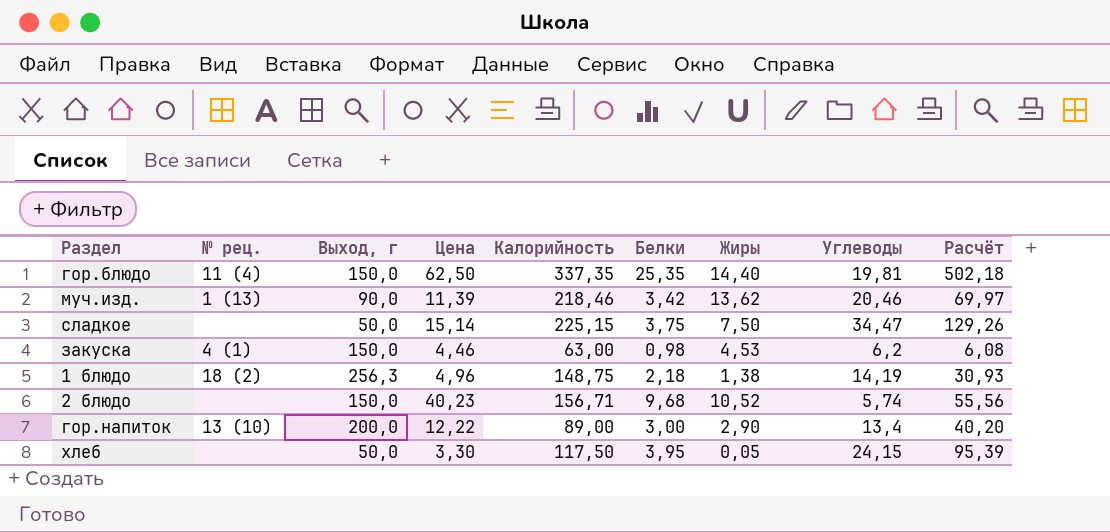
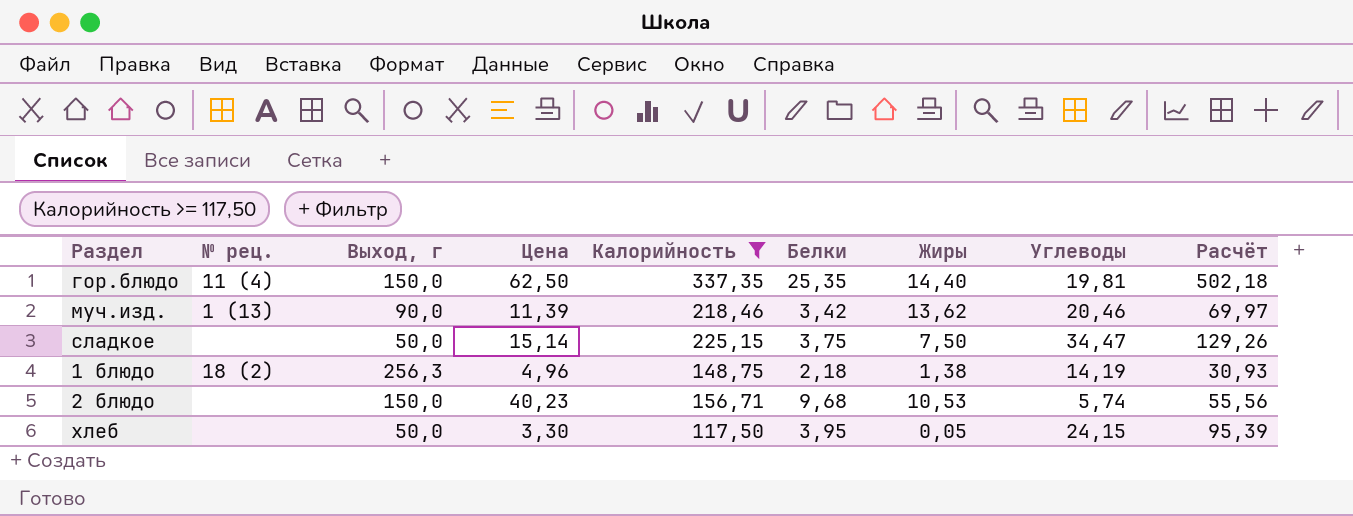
filter: none -> Калорийность >= 117,50
2 блюдо | Жиры: 10,52 -> 10,53

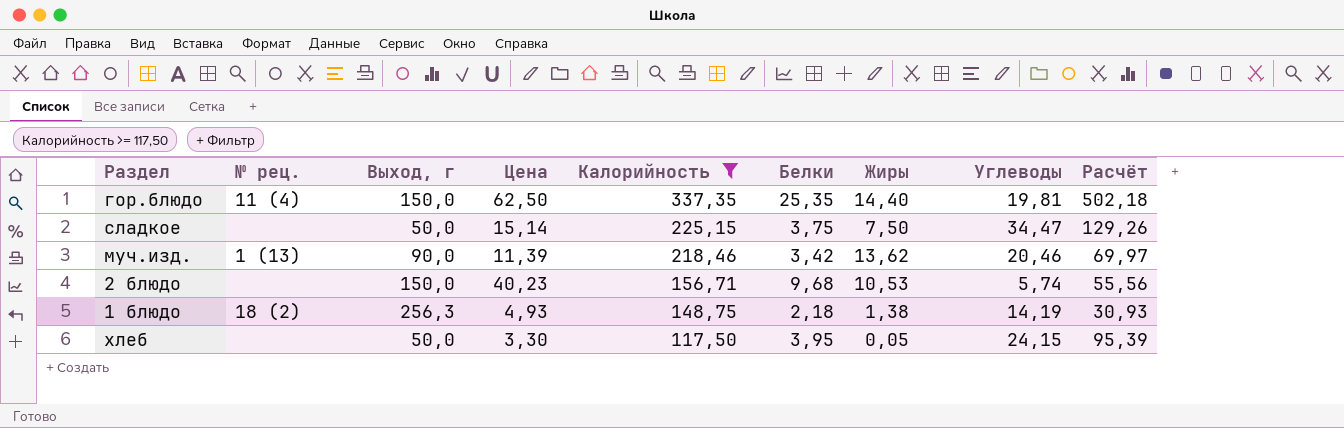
row order: none -> Калорийность descending
1 блюдо | Цена: 4,96 -> 4,93

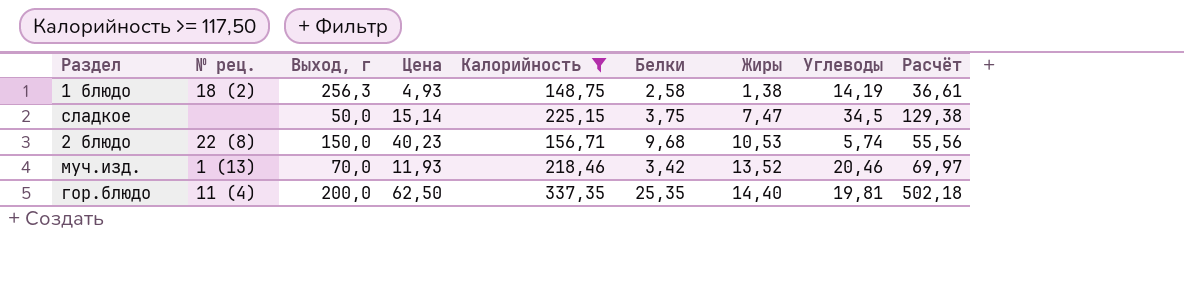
row order: Калорийность descending -> Жиры ascending
row хлеб: none | 50,0 | 3,30 | 117,50 | 3,95 | 0,05 | 24,15 | 95,39 -> none
1 блюдо | Белки: 2,18 -> 2,58
1 блюдо | Расчёт: 30,93 -> 36,61
сладкое | Жиры: 7,50 -> 7,47
сладкое | Углеводы: 34,47 -> 34,5
сладкое | Расчёт: 129,26 -> 129,38
2 блюдо | № рец.: none -> 22 (8)
муч.изд. | Выход, г: 90,0 -> 70,0
муч.изд. | Цена: 11,39 -> 11,93
муч.изд. | Жиры: 13,62 -> 13,52
гор.блюдо | Выход, г: 150,0 -> 200,0

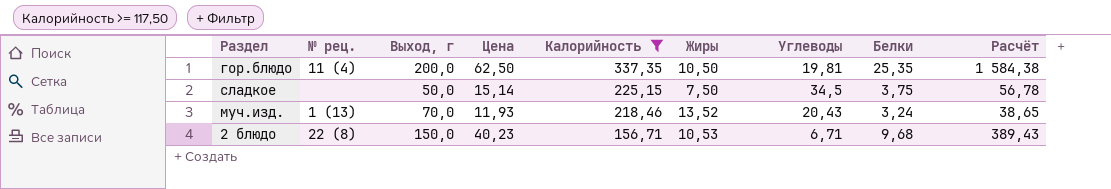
row order: Жиры ascending -> Калорийность descending
column Белки | position: 6 -> 8
column Расчёт | formula: [Белки] * [Углеводы] -> [Цена] * [Белки]
row 1 блюдо: 18 (2) | 256,3 | 4,93 | 148,75 | 2,58 | 1,38 | 14,19 | 36,61 -> none
гор.блюдо | Жиры: 14,40 -> 10,50
сладкое | Жиры: 7,47 -> 7,50
муч.изд. | Углеводы: 20,46 -> 20,43
муч.изд. | Белки: 3,42 -> 3,24
2 блюдо | Углеводы: 5,74 -> 6,71

